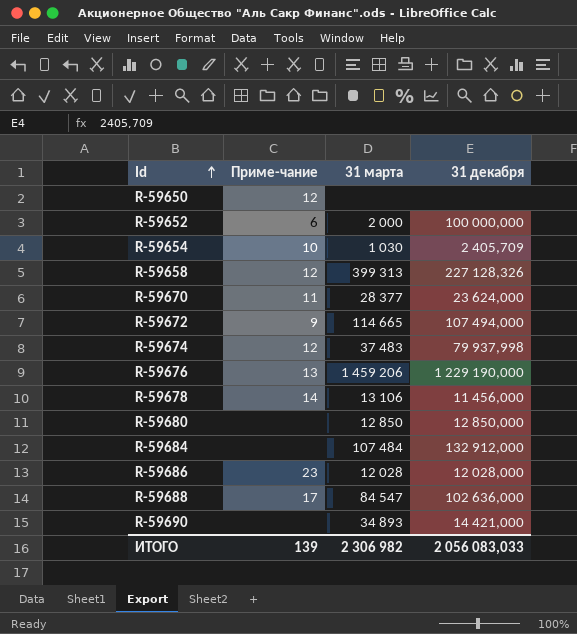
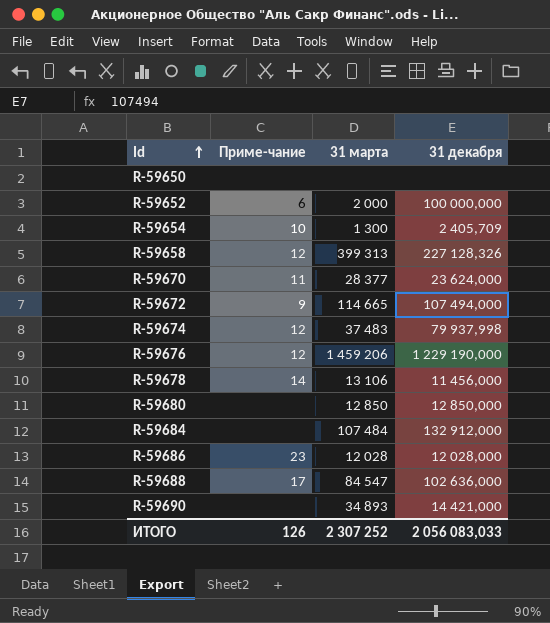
R-59650 | Приме-чание: 12 -> none
R-59654 | 31 марта: 1 030 -> 1 300
R-59676 | Приме-чание: 13 -> 12
ИТОГО | Приме-чание: 139 -> 126
ИТОГО | 31 марта: 2 306 982 -> 2 307 252

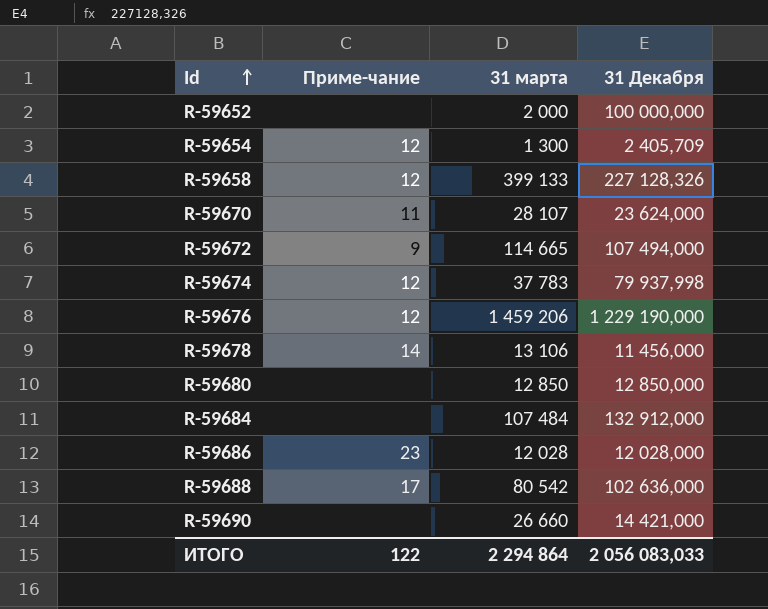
column name: 31 декабря -> 31 Декабря
row R-59650: none | none | none -> none
R-59652 | Приме-чание: 6 -> none
R-59654 | Приме-чание: 10 -> 12
R-59658 | 31 марта: 399 313 -> 399 133
R-59670 | 31 марта: 28 377 -> 28 107
R-59674 | 31 марта: 37 483 -> 37 783
R-59688 | 31 марта: 84 547 -> 80 542
R-59690 | 31 марта: 34 893 -> 26 660
ИТОГО | Приме-чание: 126 -> 122
ИТОГО | 31 марта: 2 307 252 -> 2 294 864

